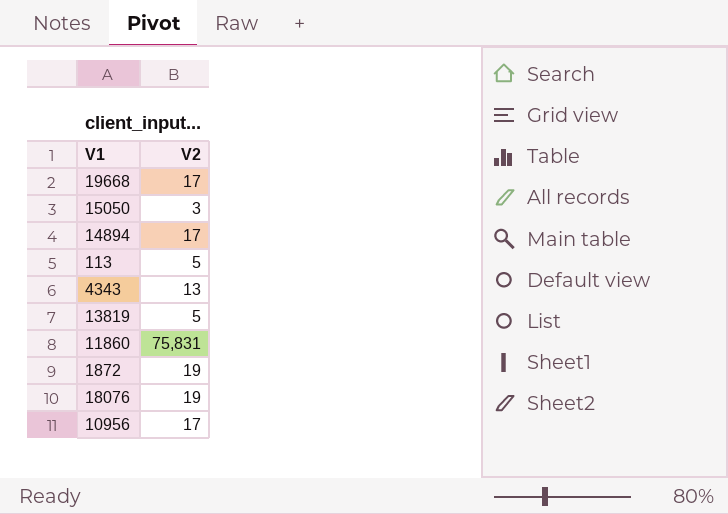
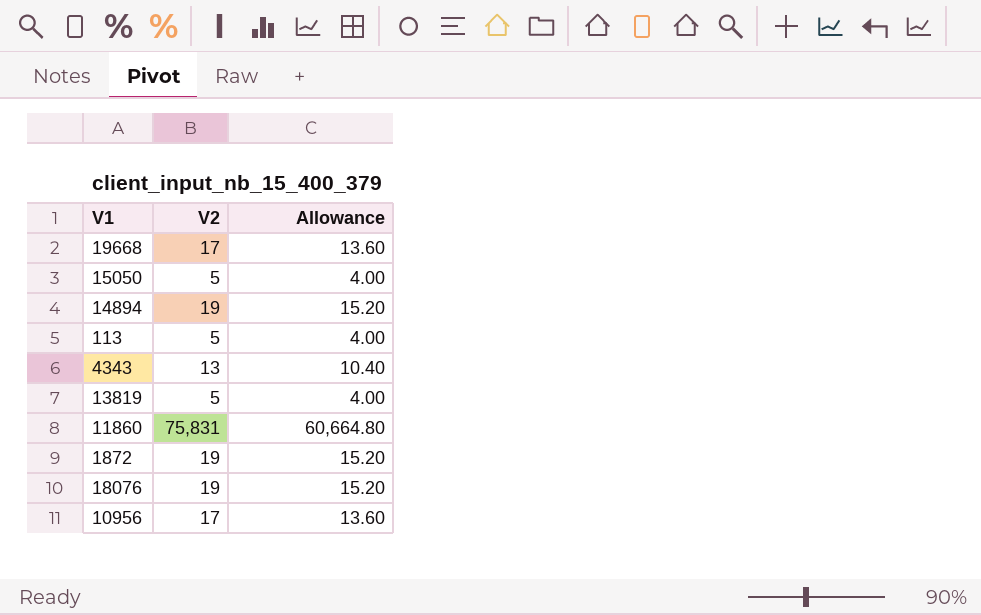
column Allowance | formula: none -> [V2] * 0.8
15050 | V2: 3 -> 5
14894 | V2: 17 -> 19

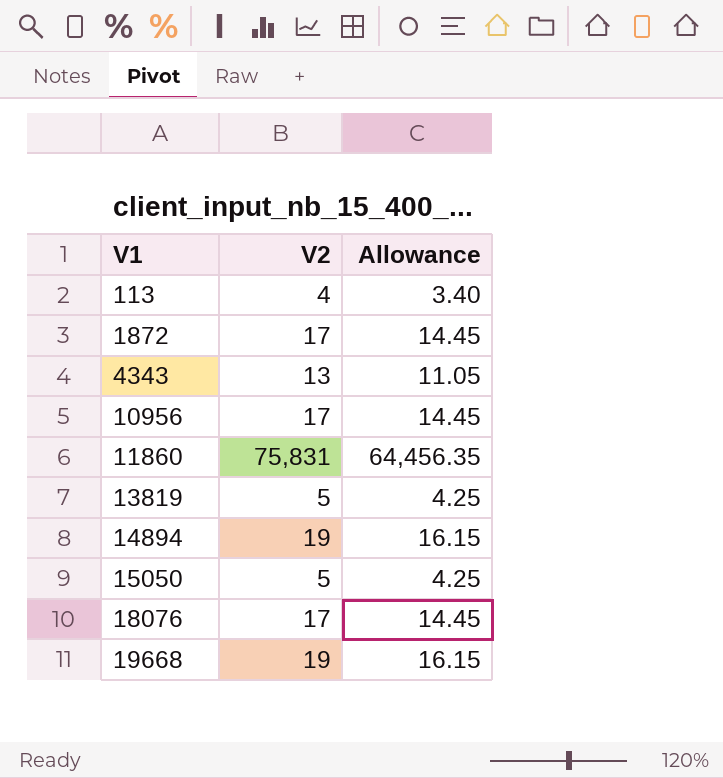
row order: none -> V1 ascending
column Allowance | formula: [V2] * 0.8 -> [V2] * 0.85
113 | V2: 5 -> 4
1872 | V2: 19 -> 17
18076 | V2: 19 -> 17
19668 | V2: 17 -> 19

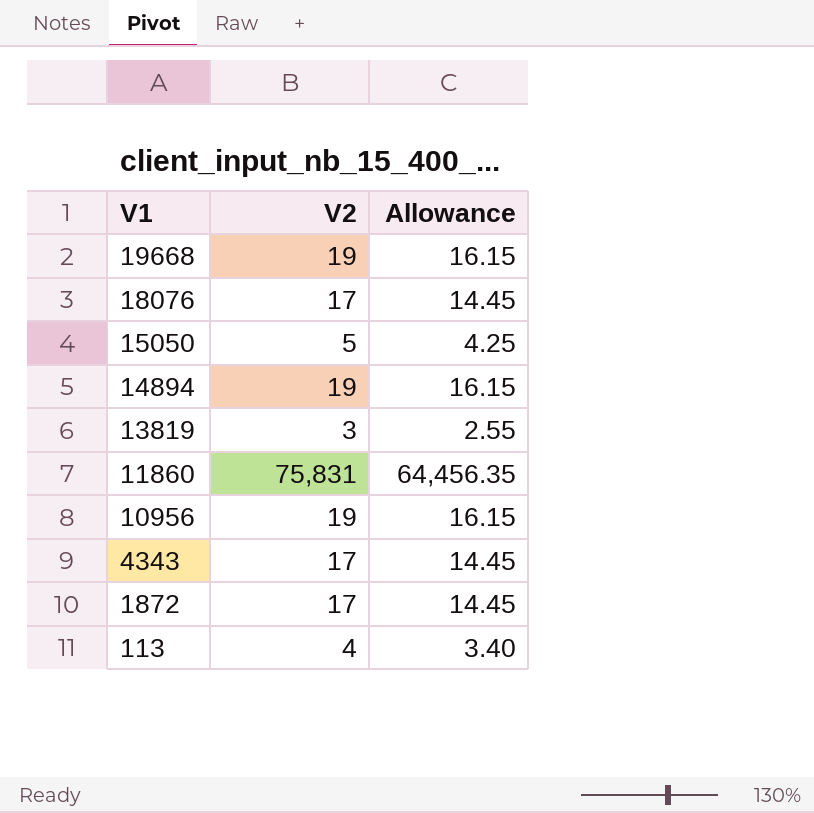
row order: V1 ascending -> V1 descending
13819 | V2: 5 -> 3
13819 | Allowance: 4.25 -> 2.55
10956 | V2: 17 -> 19
10956 | Allowance: 14.45 -> 16.15
4343 | V2: 13 -> 17
4343 | Allowance: 11.05 -> 14.45

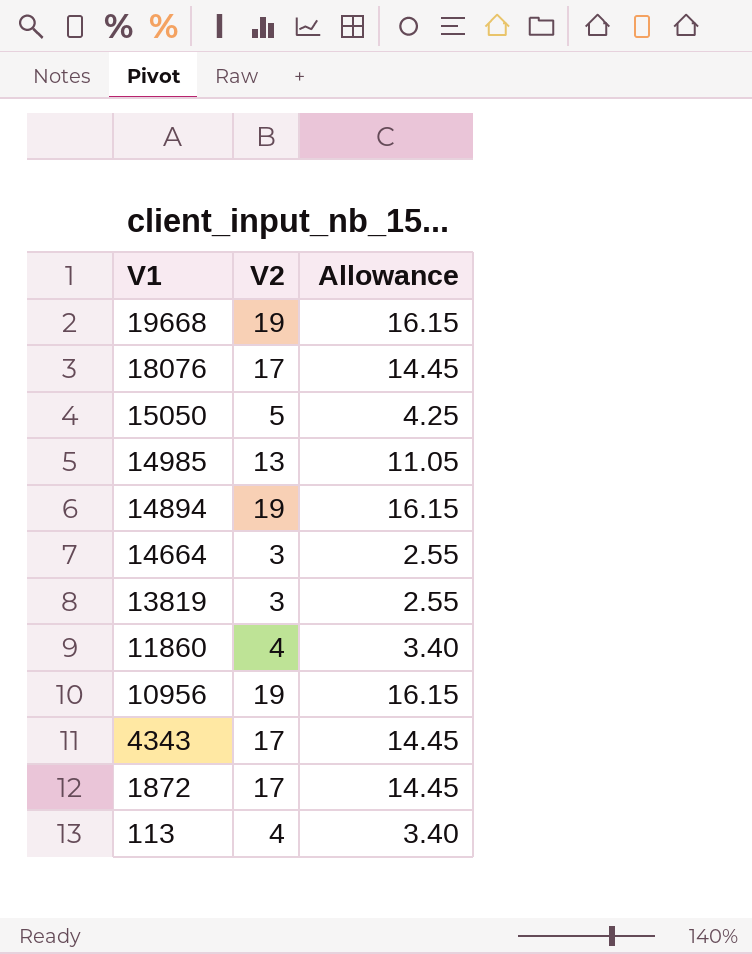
row 14985: none -> 13 | 11.05
row 14664: none -> 3 | 2.55
11860 | V2: 75,831 -> 4
11860 | Allowance: 64,456.35 -> 3.40

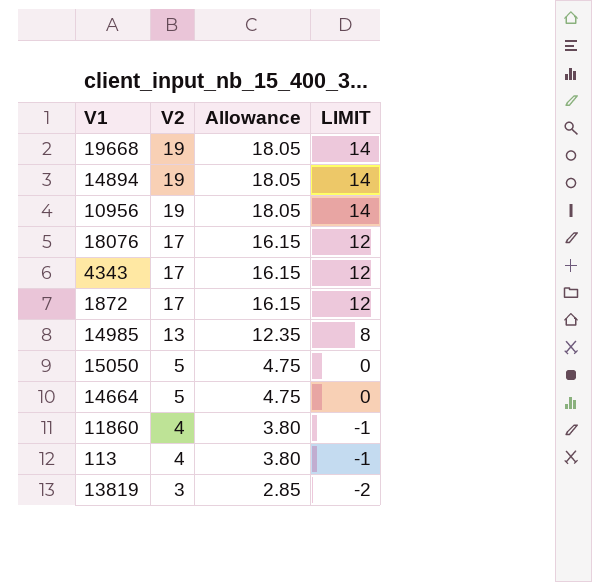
row order: V1 descending -> V2 descending
column Allowance | formula: [V2] * 0.85 -> [V2] * 0.95
column LIMIT | formula: none -> [V2] - 5
14664 | V2: 3 -> 5

